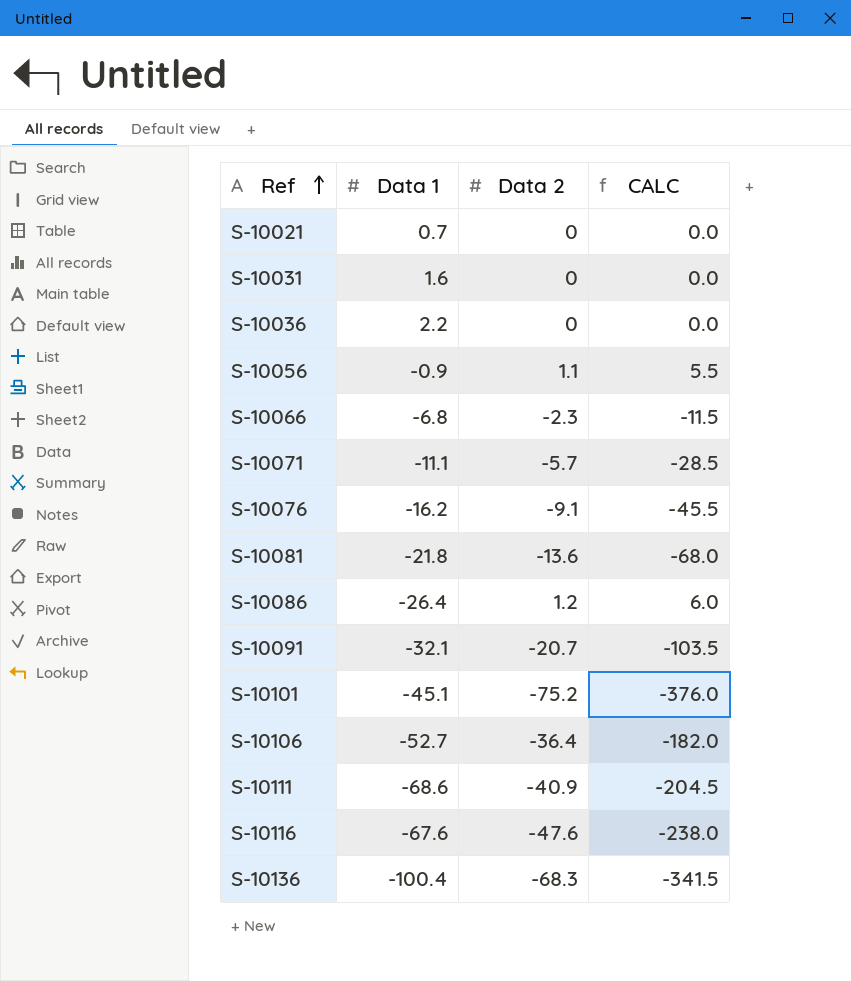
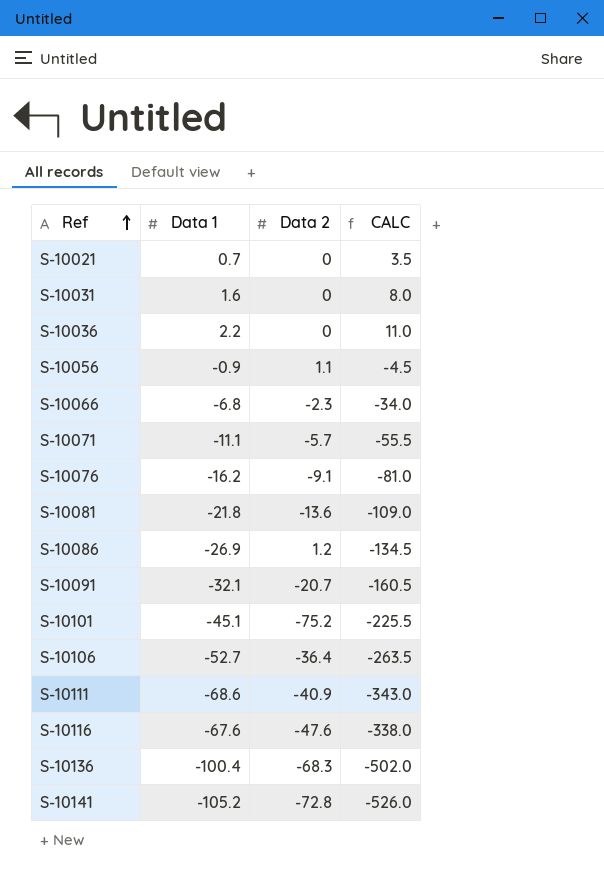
column CALC | formula: [Data 2] * 5 -> [Data 1] * 5
S-10086 | Data 1: -26.4 -> -26.9
row S-10141: none -> -105.2 | -72.8 | -526.0

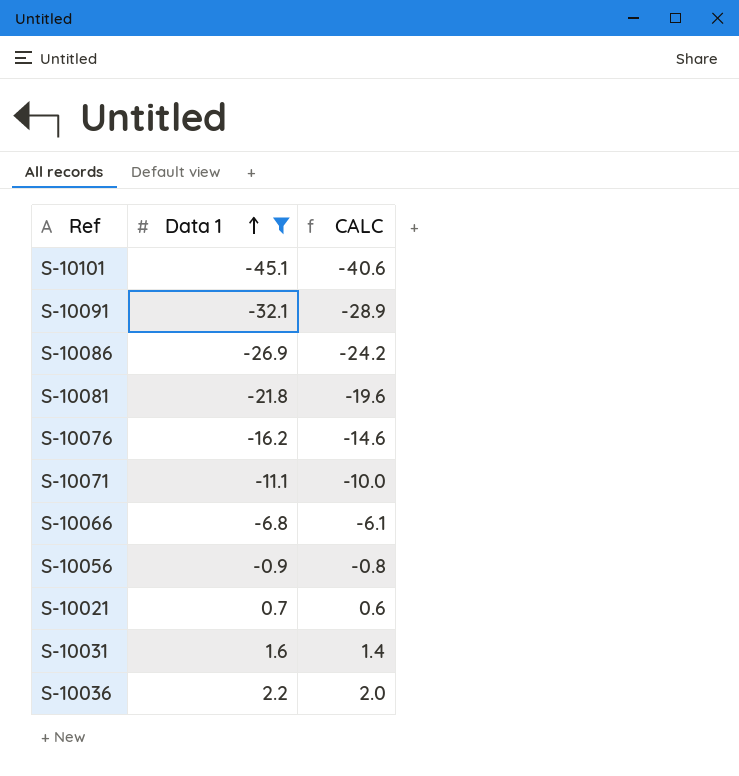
filter: none -> Data 1 >= -45.1
row order: Ref ascending -> Data 1 ascending
column Data 2 | position: 3 -> none
column CALC | formula: [Data 1] * 5 -> [Data 1] * 0.9

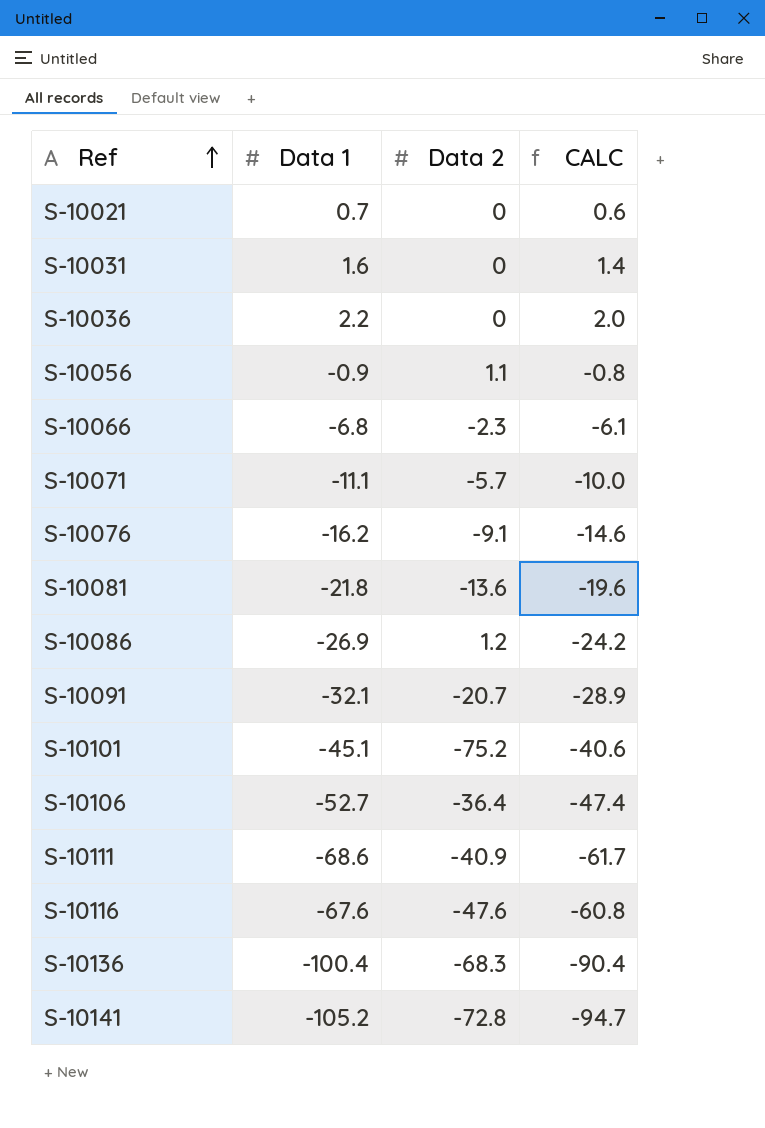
filter: Data 1 >= -45.1 -> none
row order: Data 1 ascending -> Ref ascending
column Data 2 | position: none -> 3

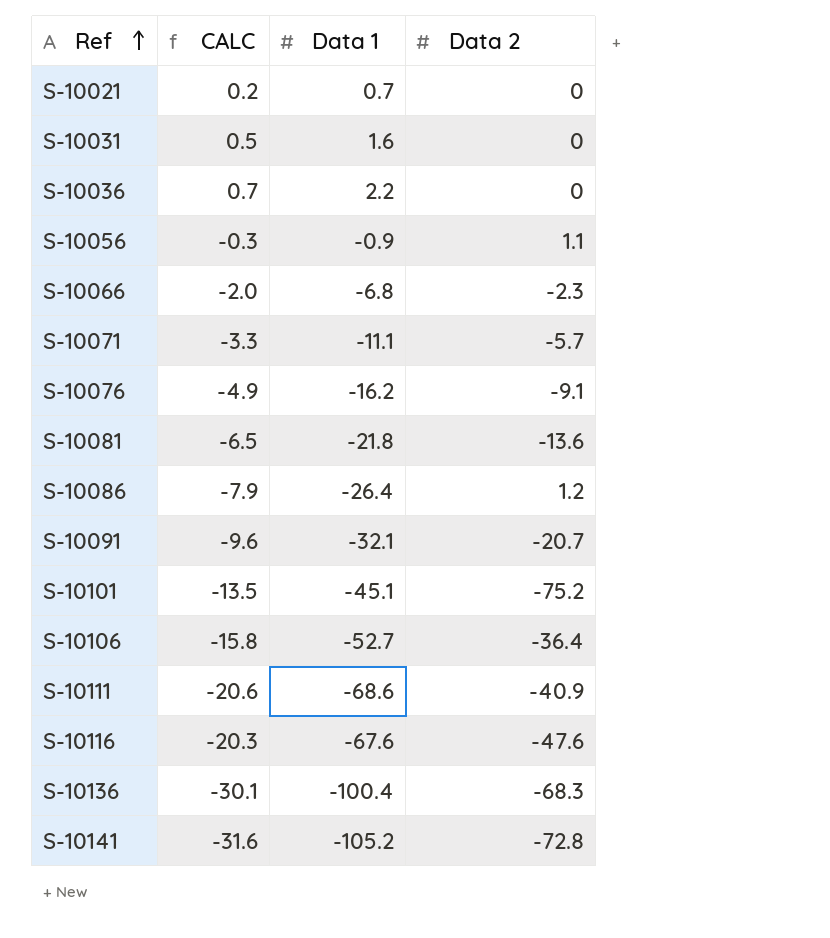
column CALC | formula: [Data 1] * 0.9 -> [Data 1] * 0.3
column CALC | position: 4 -> 2
S-10086 | Data 1: -26.9 -> -26.4

